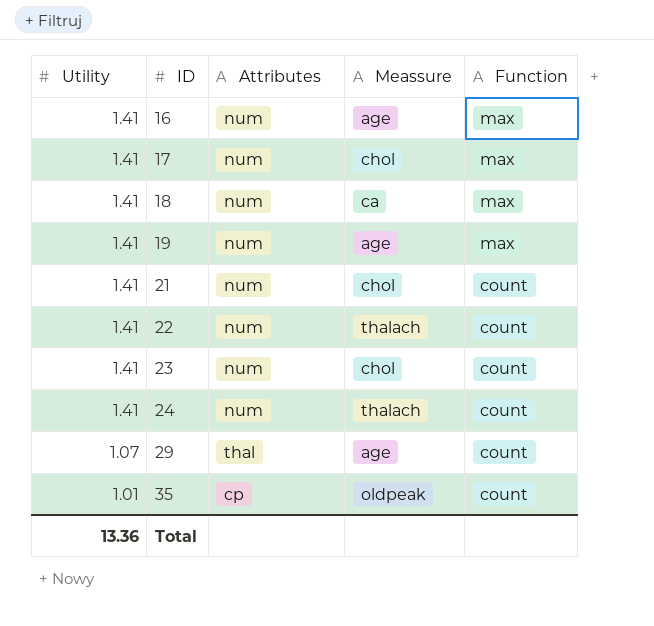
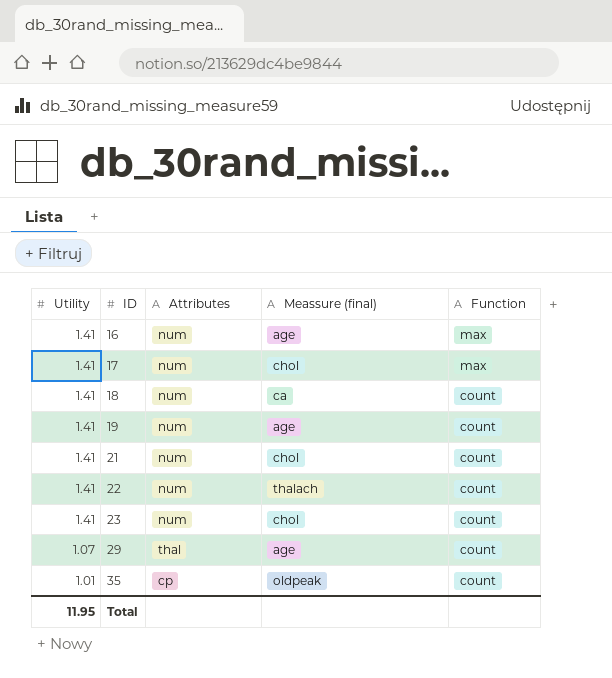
column name: Meassure -> Meassure (final)
row 24: 1.41 | num | thalach | count -> none
18 | Function: max -> count
19 | Function: max -> count
Total | Utility: 13.36 -> 11.95

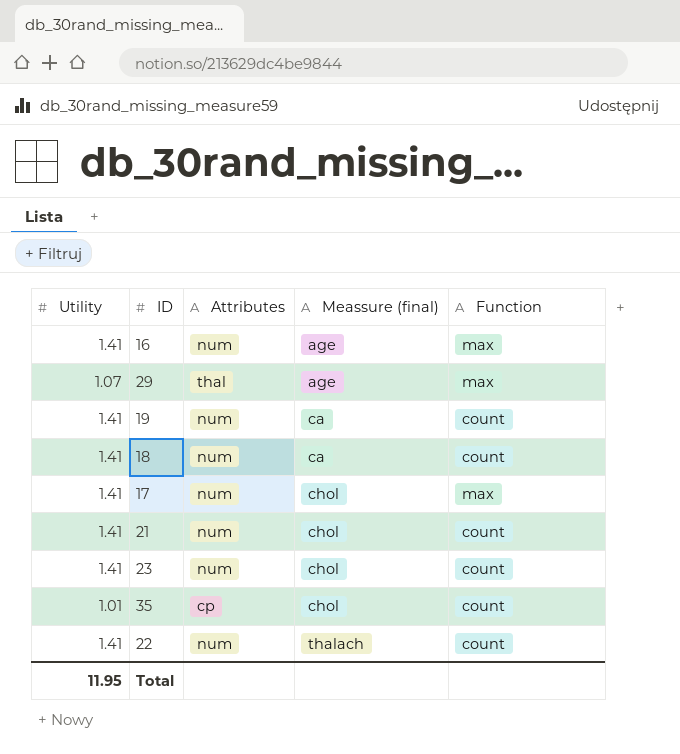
row order: Utility descending -> Meassure (final) ascending
29 | Function: count -> max
19 | Meassure (final): age -> ca
35 | Meassure (final): oldpeak -> chol

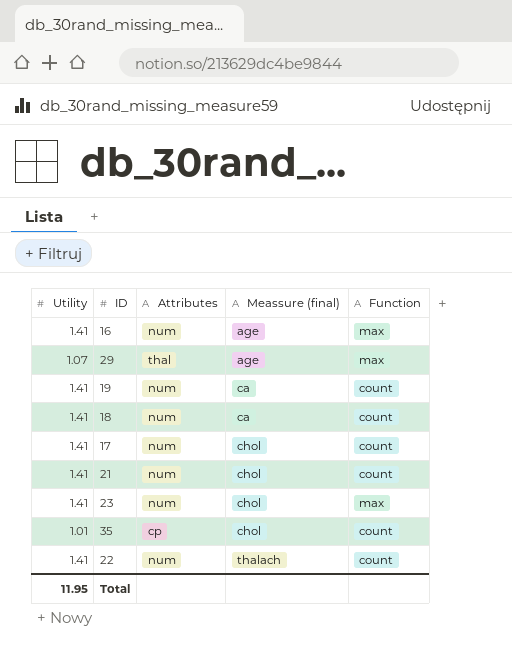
17 | Function: max -> count
23 | Function: count -> max

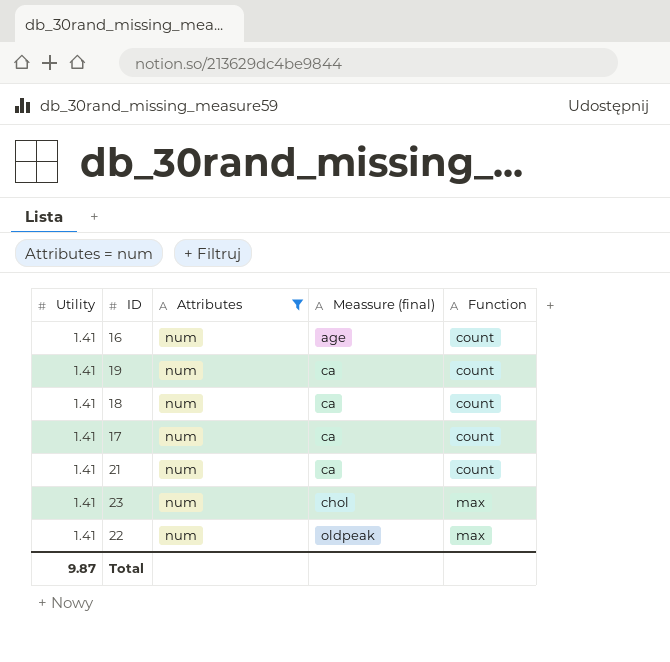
filter: none -> Attributes = num
16 | Function: max -> count
17 | Meassure (final): chol -> ca
21 | Meassure (final): chol -> ca
22 | Meassure (final): thalach -> oldpeak
22 | Function: count -> max
Total | Utility: 11.95 -> 9.87

